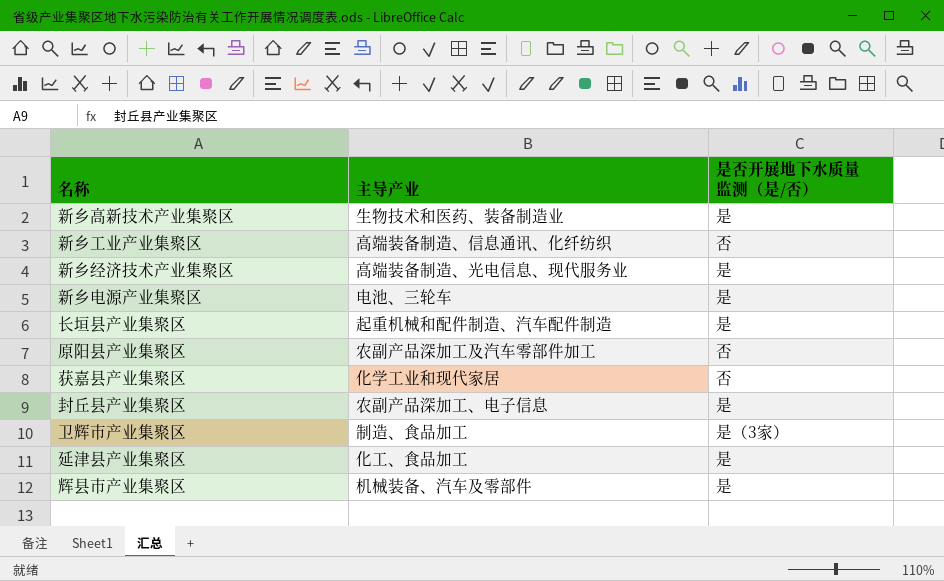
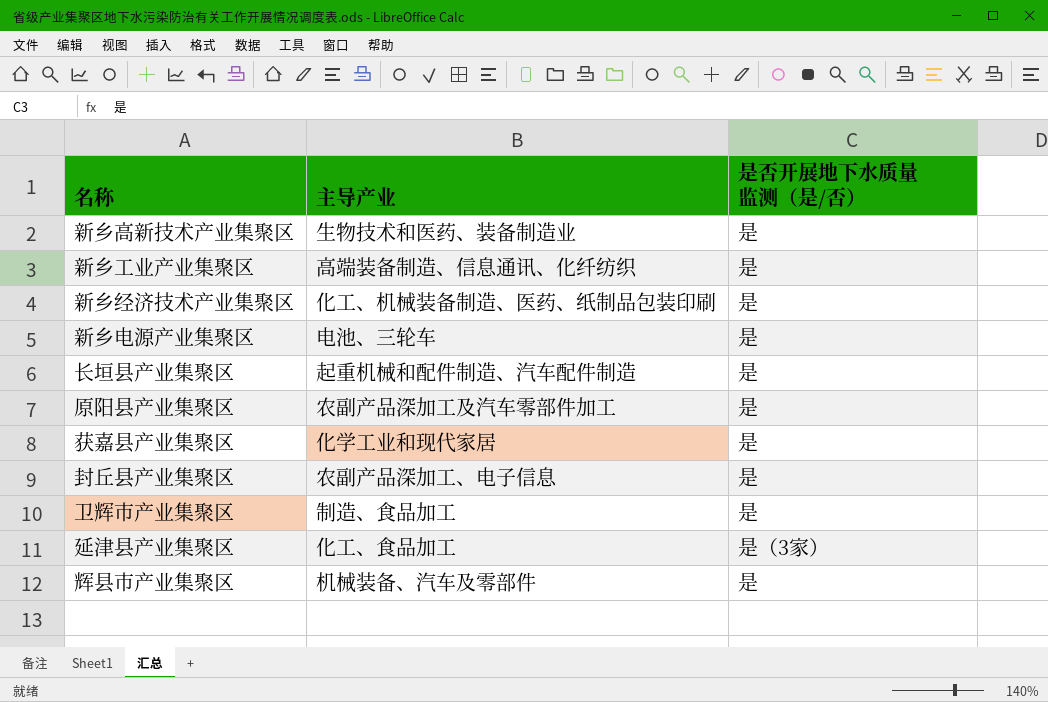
新乡工业产业集聚区 | 是否开展地下水质量监测（是/否）: 否 -> 是
新乡经济技术产业集聚区 | 主导产业: 高端装备制造、光电信息、现代服务业 -> 化工、机械装备制造、医药、纸制品包装印刷
原阳县产业集聚区 | 是否开展地下水质量监测（是/否）: 否 -> 是
获嘉县产业集聚区 | 是否开展地下水质量监测（是/否）: 否 -> 是
卫辉市产业集聚区 | 是否开展地下水质量监测（是/否）: 是（3家） -> 是
延津县产业集聚区 | 是否开展地下水质量监测（是/否）: 是 -> 是（3家）

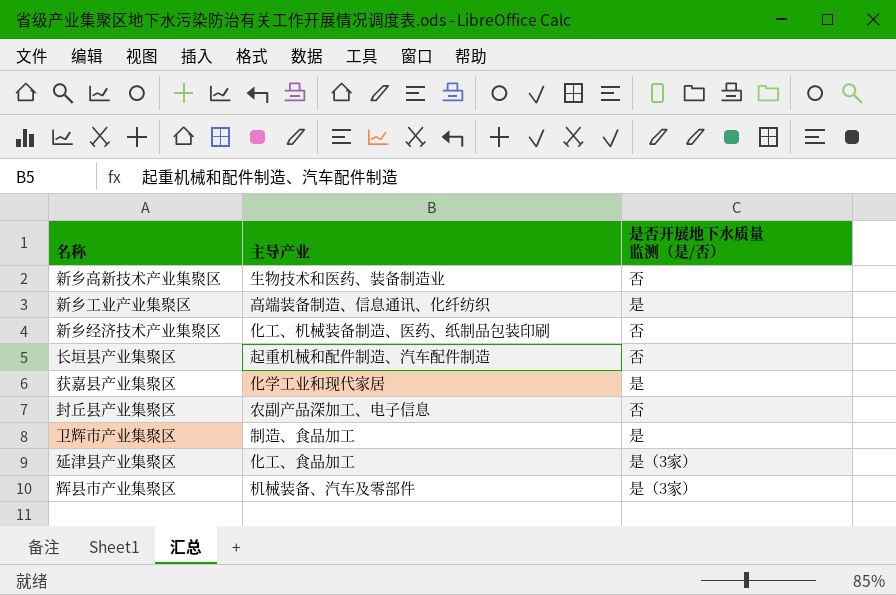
row 新乡电源产业集聚区: 电池、三轮车 | 是 -> none
row 原阳县产业集聚区: 农副产品深加工及汽车零部件加工 | 是 -> none
新乡高新技术产业集聚区 | 是否开展地下水质量监测（是/否）: 是 -> 否
新乡经济技术产业集聚区 | 是否开展地下水质量监测（是/否）: 是 -> 否
长垣县产业集聚区 | 是否开展地下水质量监测（是/否）: 是 -> 否
封丘县产业集聚区 | 是否开展地下水质量监测（是/否）: 是 -> 否
辉县市产业集聚区 | 是否开展地下水质量监测（是/否）: 是 -> 是（3家）

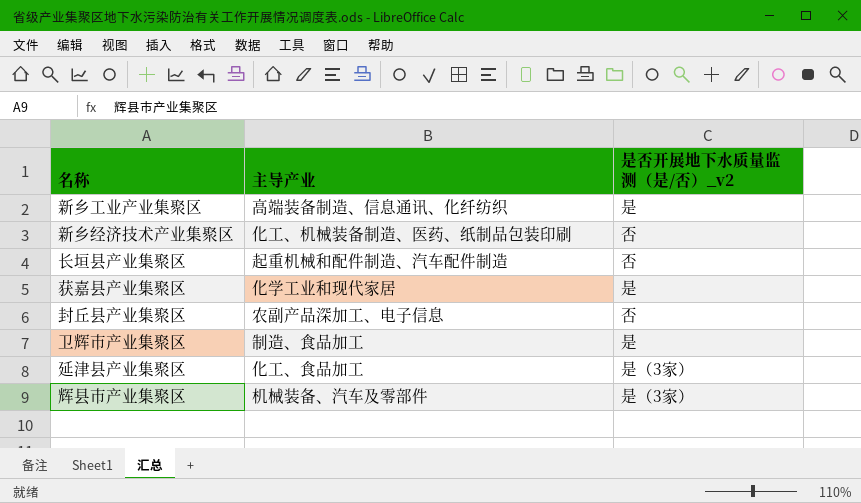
column name: 是否开展地下水质量监测（是/否） -> 是否开展地下水质量监测（是/否）_v2
row 新乡高新技术产业集聚区: 生物技术和医药、装备制造业 | 否 -> none

